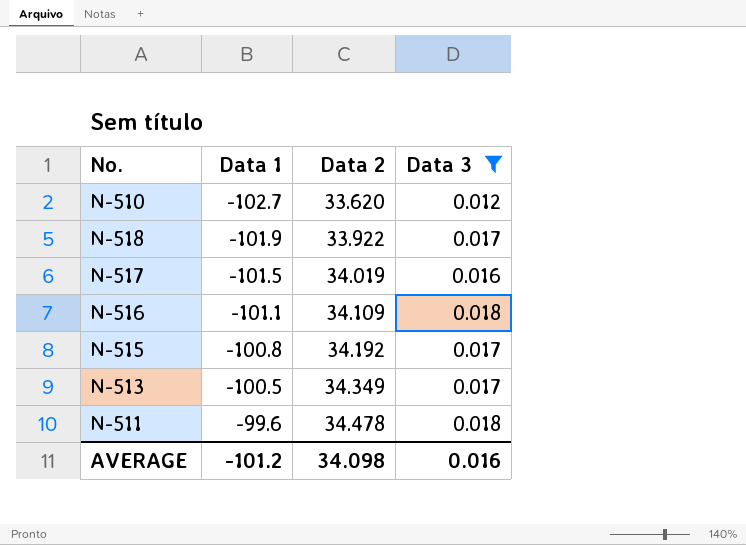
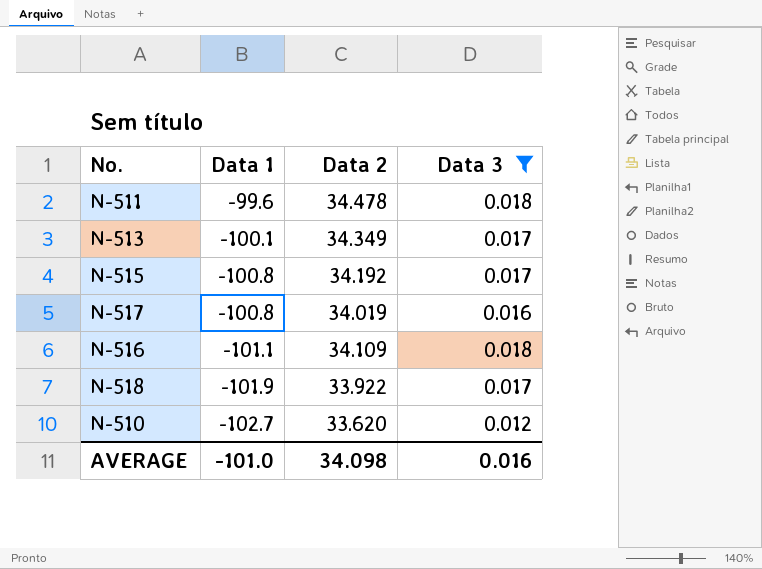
row order: Data 1 ascending -> Data 1 descending
N-513 | Data 1: -100.5 -> -100.1
N-517 | Data 1: -101.5 -> -100.8
AVERAGE | Data 1: -101.2 -> -101.0

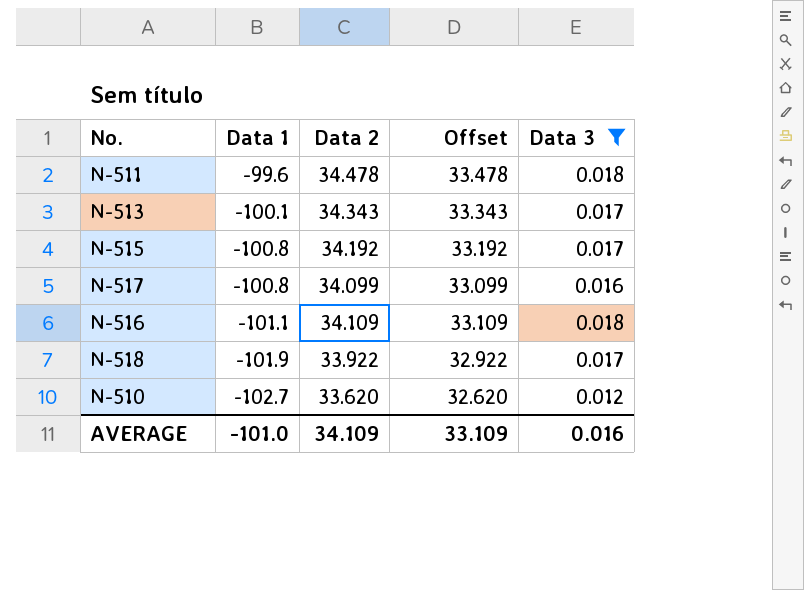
column Offset | formula: none -> [Data 2] - 1
N-513 | Data 2: 34.349 -> 34.343
N-517 | Data 2: 34.019 -> 34.099
AVERAGE | Data 2: 34.098 -> 34.109

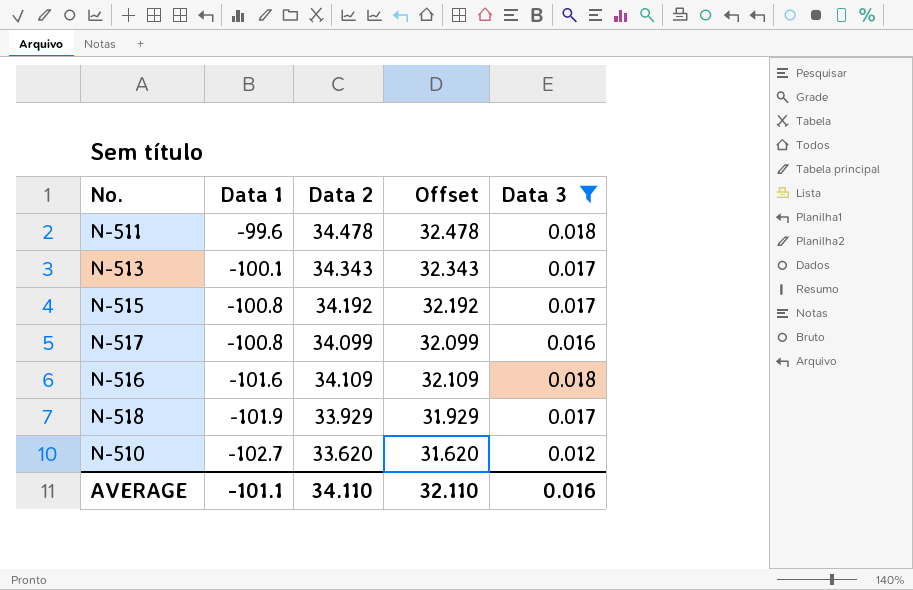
column Offset | formula: [Data 2] - 1 -> [Data 2] - 2
N-516 | Data 1: -101.1 -> -101.6
N-518 | Data 2: 33.922 -> 33.929
AVERAGE | Data 1: -101.0 -> -101.1
AVERAGE | Data 2: 34.109 -> 34.110
AVERAGE | Offset: 33.109 -> 32.110

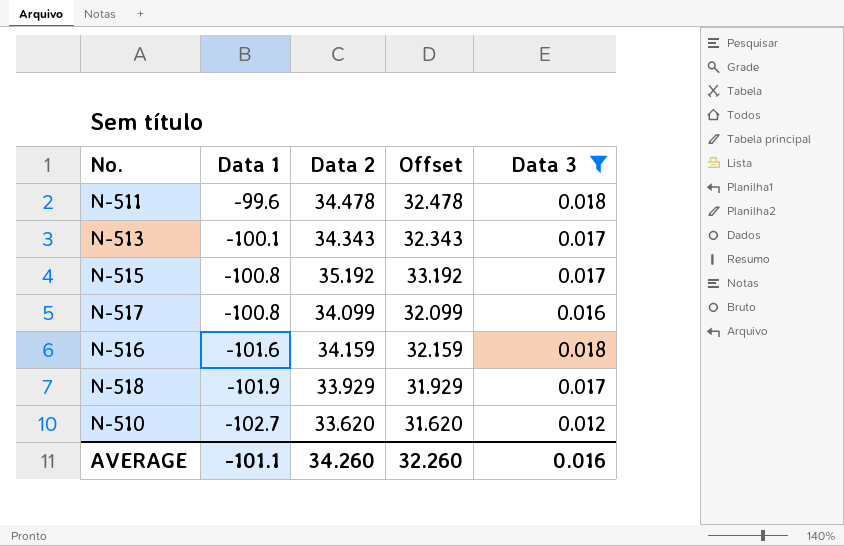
N-515 | Data 2: 34.192 -> 35.192
N-515 | Offset: 32.192 -> 33.192
N-516 | Data 2: 34.109 -> 34.159
N-516 | Offset: 32.109 -> 32.159
AVERAGE | Data 2: 34.110 -> 34.260
AVERAGE | Offset: 32.110 -> 32.260

